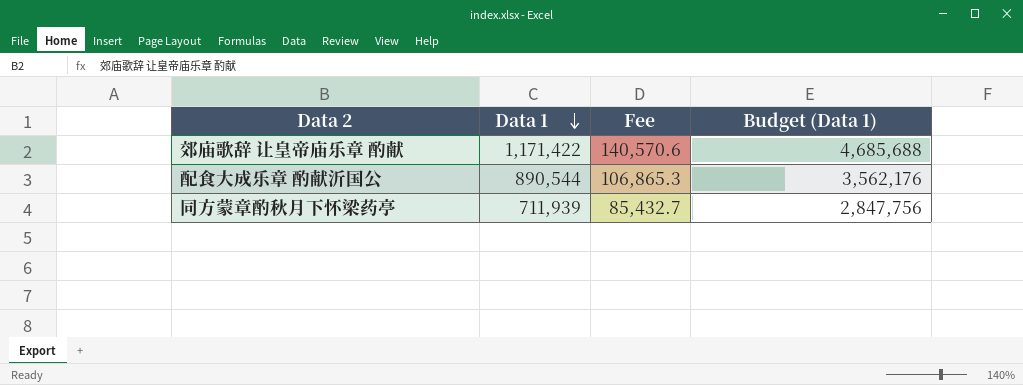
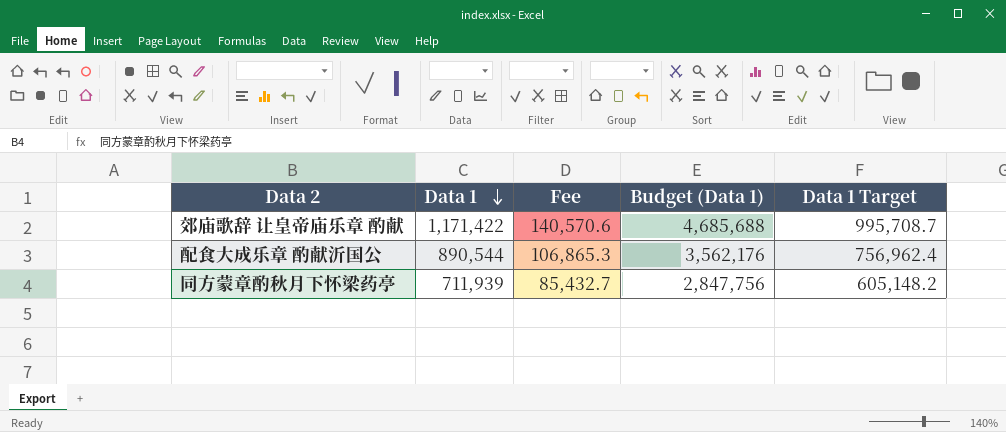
column Data 1 Target | formula: none -> [Data 1] * 0.85

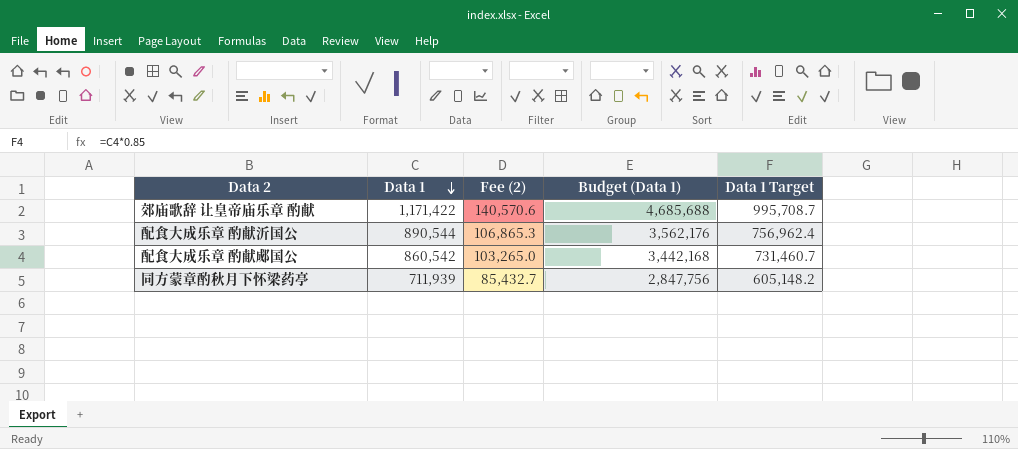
column name: Fee -> Fee (2)
row 配食大成乐章 酌献郕国公: none -> 860,542 | 103,265.0 | 3,442,168 | 731,460.7

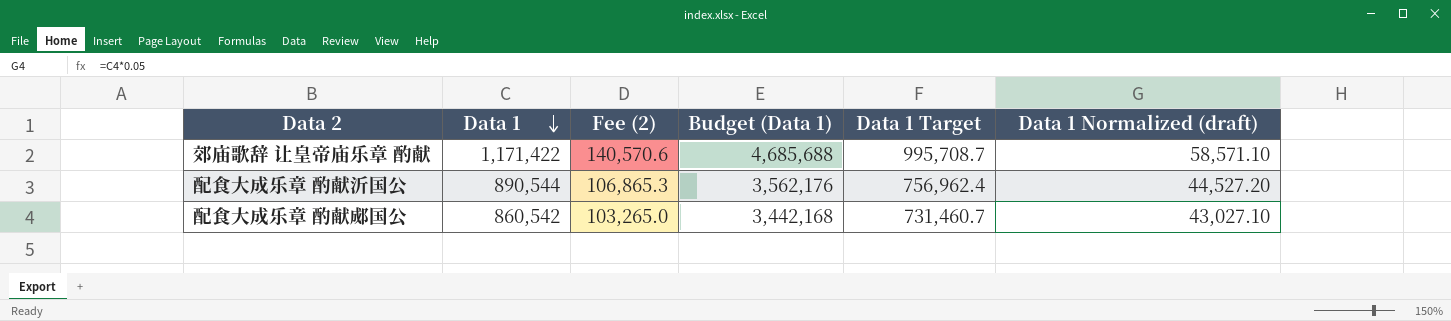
column Data 1 Normalized (draft) | formula: none -> [Data 1] * 0.05
row 同方蒙章酌秋月下怀梁药亭: 711,939 | 85,432.7 | 2,847,756 | 605,148.2 -> none

